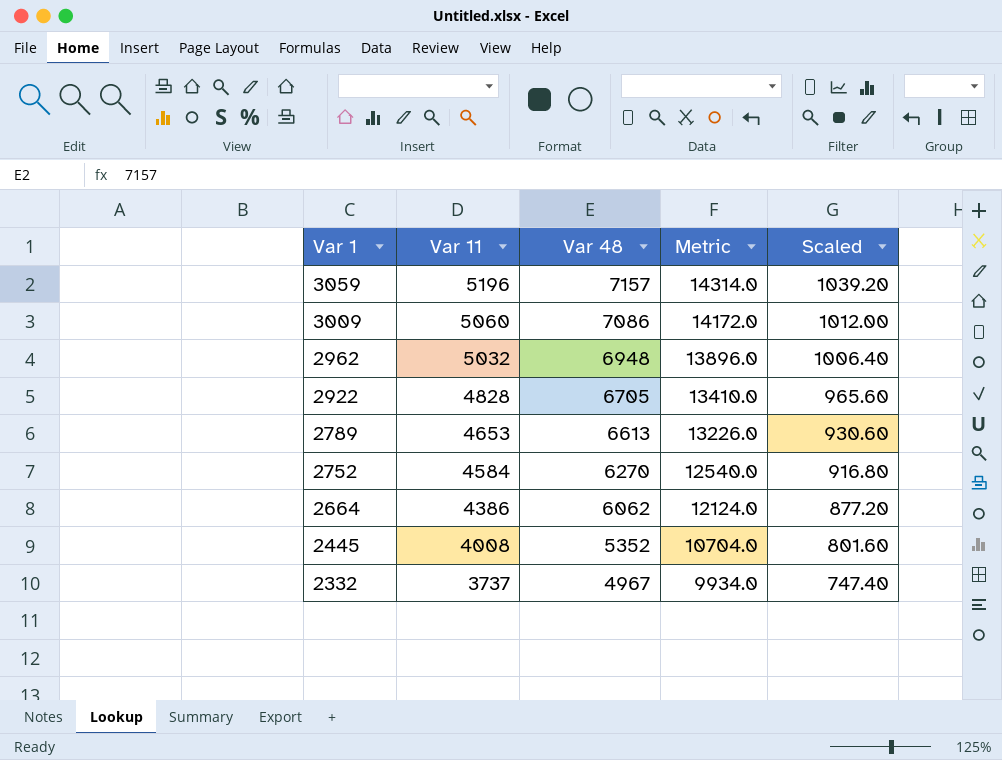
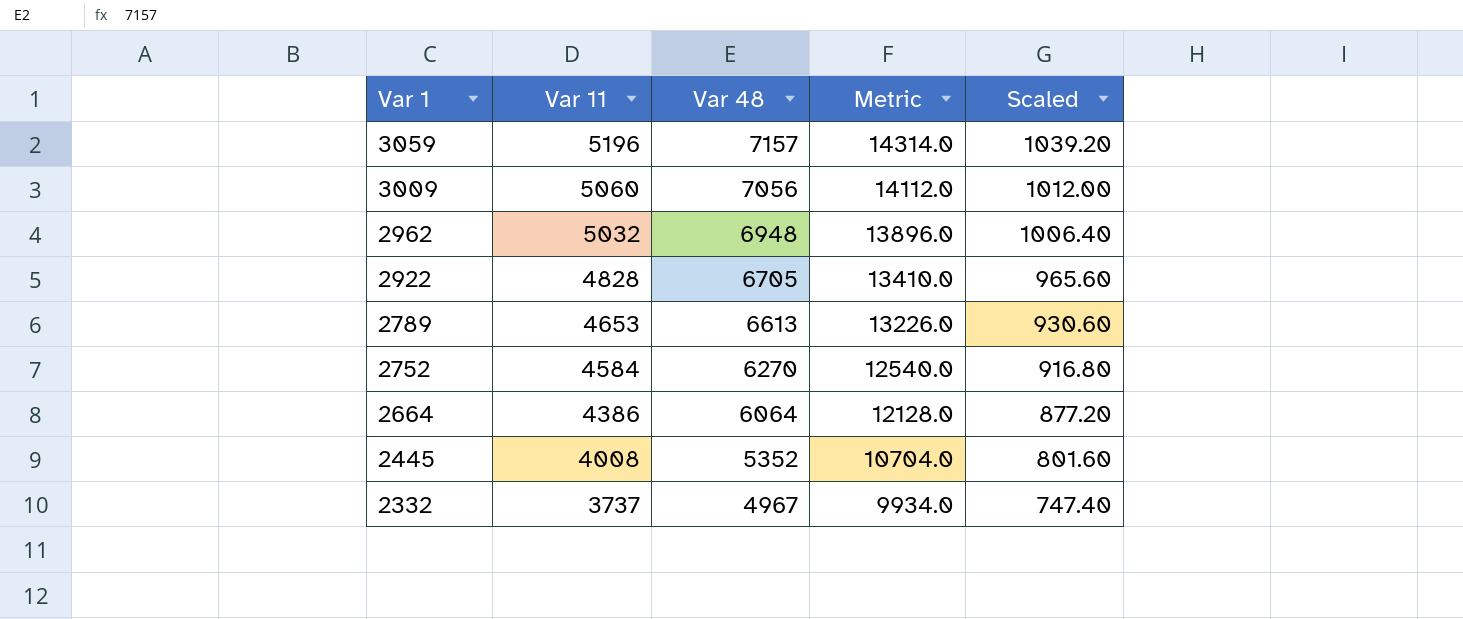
3009 | Var 48: 7086 -> 7056
3009 | Metric: 14172.0 -> 14112.0
2664 | Var 48: 6062 -> 6064
2664 | Metric: 12124.0 -> 12128.0

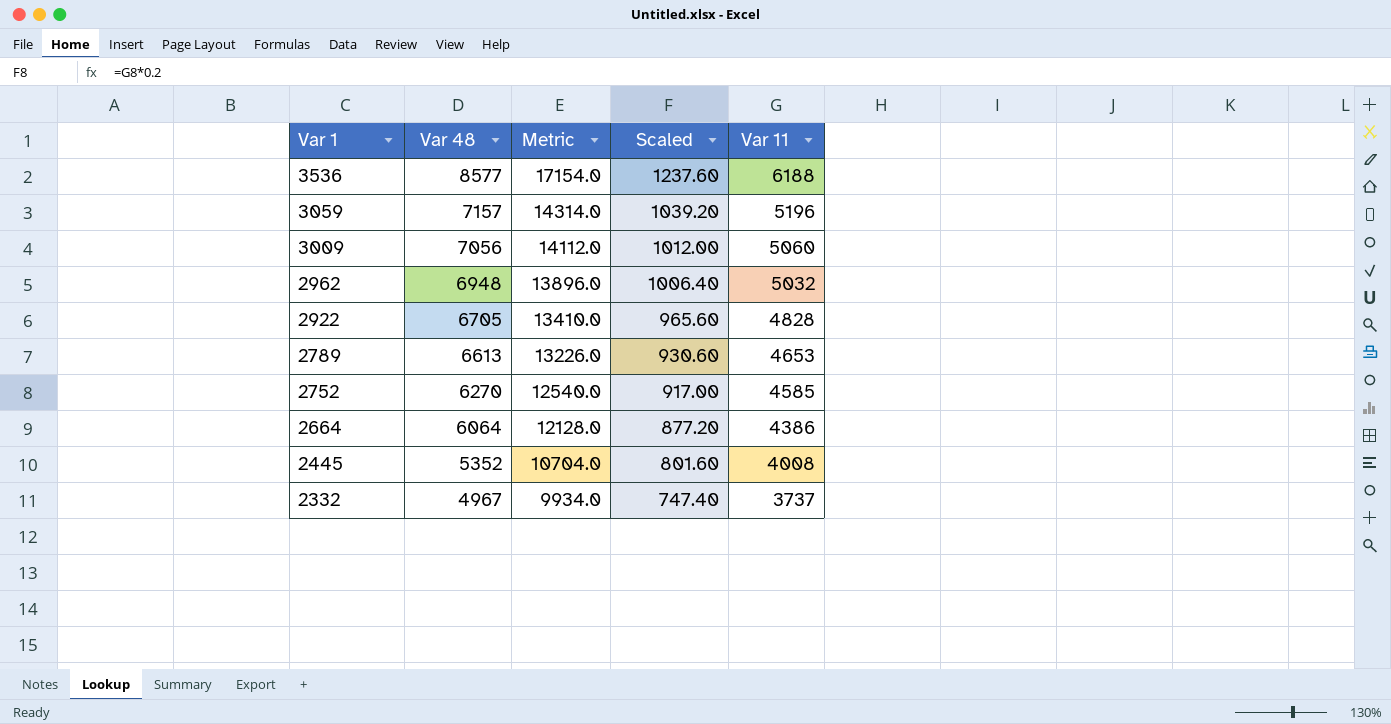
column Var 11 | position: 2 -> 5
row 3536: none -> 8577 | 17154.0 | 1237.60 | 6188
2752 | Scaled: 916.80 -> 917.00
2752 | Var 11: 4584 -> 4585

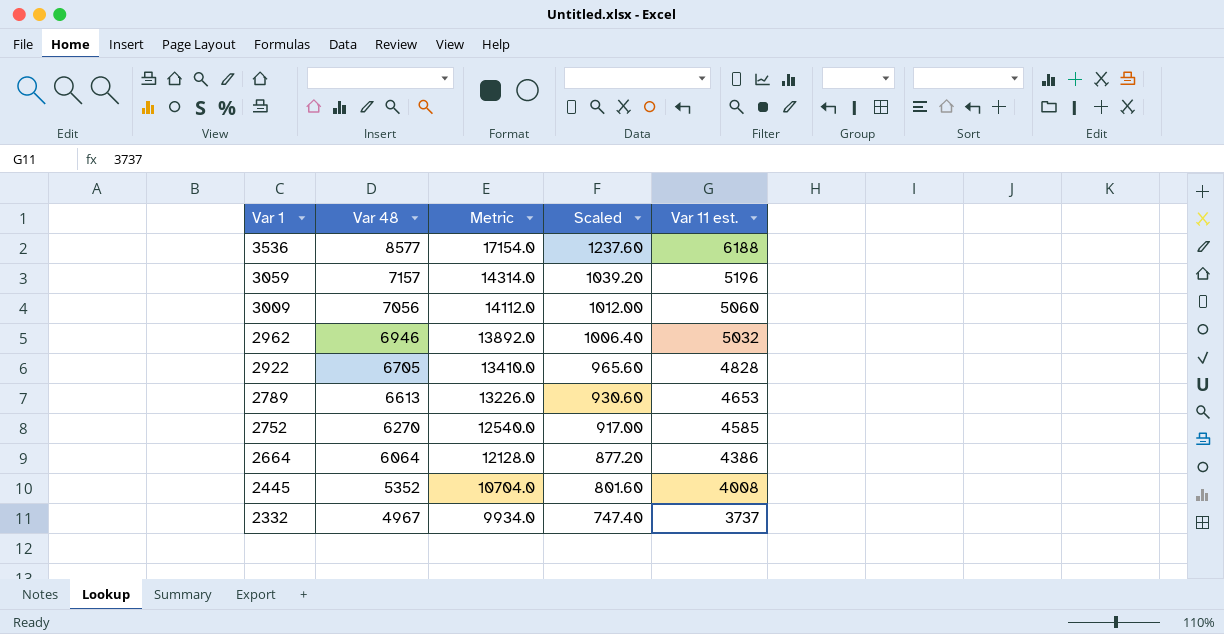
column name: Var 11 -> Var 11 est.
2962 | Var 48: 6948 -> 6946
2962 | Metric: 13896.0 -> 13892.0

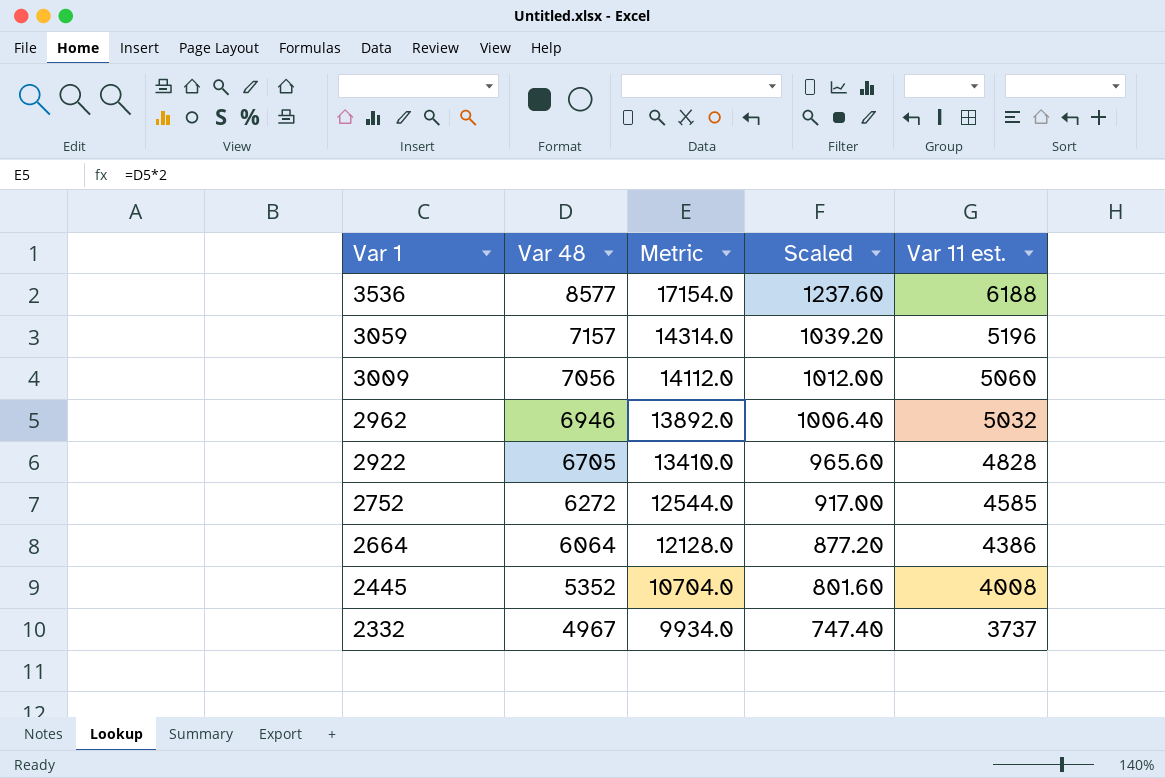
row 2789: 6613 | 13226.0 | 930.60 | 4653 -> none
2752 | Var 48: 6270 -> 6272
2752 | Metric: 12540.0 -> 12544.0

